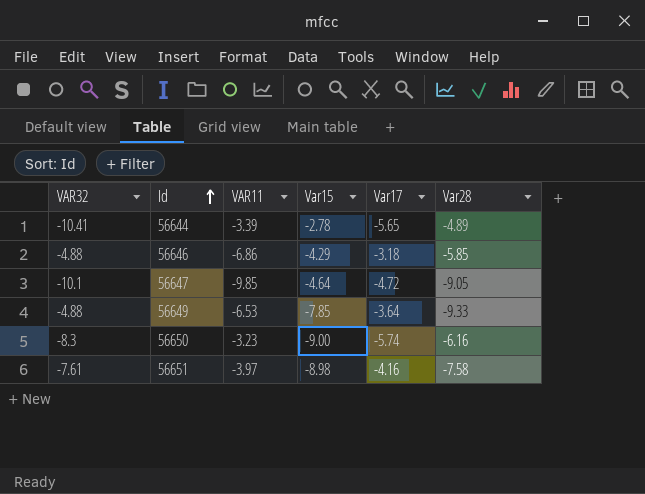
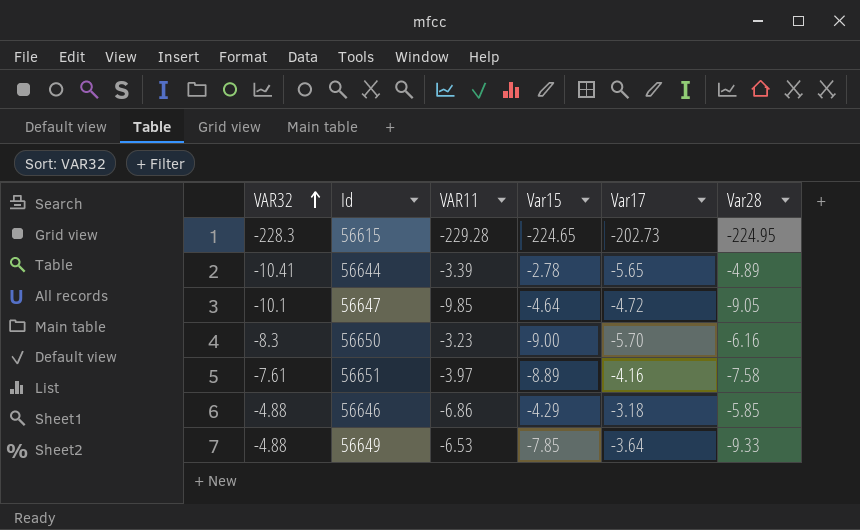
row order: Id ascending -> VAR32 ascending
row 56615: none -> -228.3 | -229.28 | -224.65 | -202.73 | -224.95
56650 | Var17: -5.74 -> -5.70
56651 | Var15: -8.98 -> -8.89

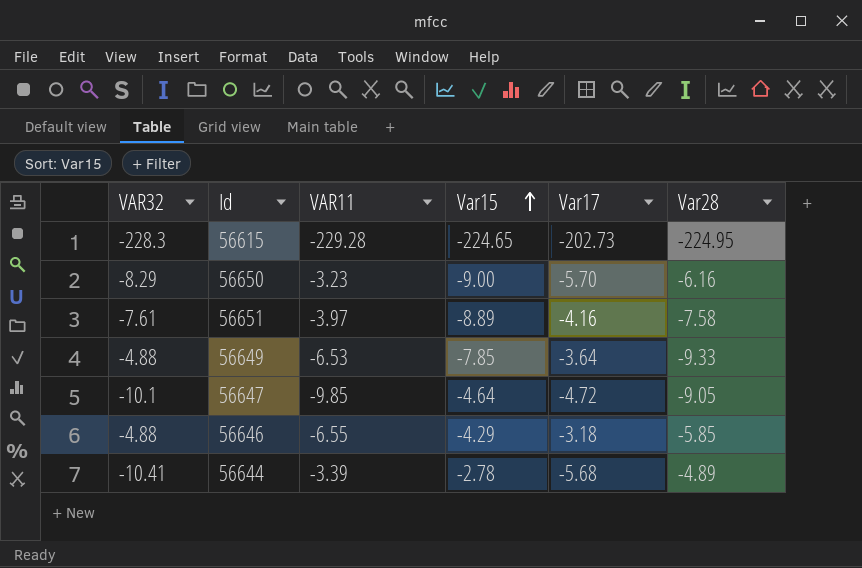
row order: VAR32 ascending -> Var15 ascending
56650 | VAR32: -8.3 -> -8.29
56646 | VAR11: -6.86 -> -6.55
56644 | Var17: -5.65 -> -5.68

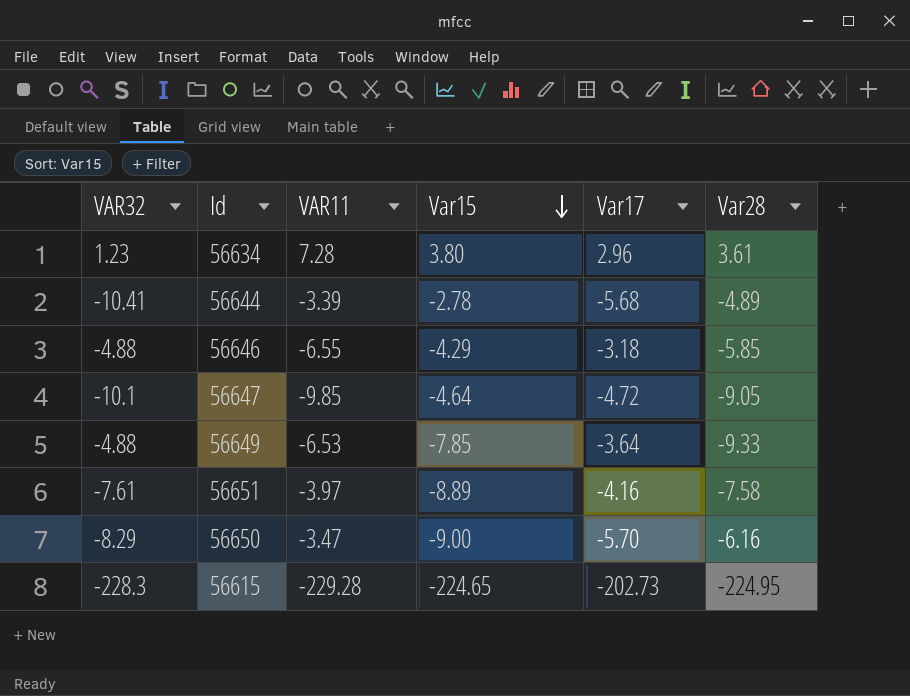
row order: Var15 ascending -> Var15 descending
row 56634: none -> 1.23 | 7.28 | 3.80 | 2.96 | 3.61
56650 | VAR11: -3.23 -> -3.47

